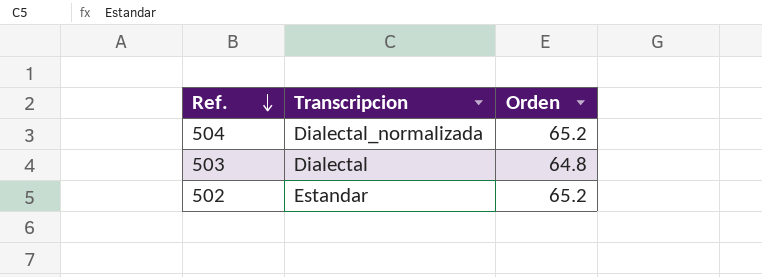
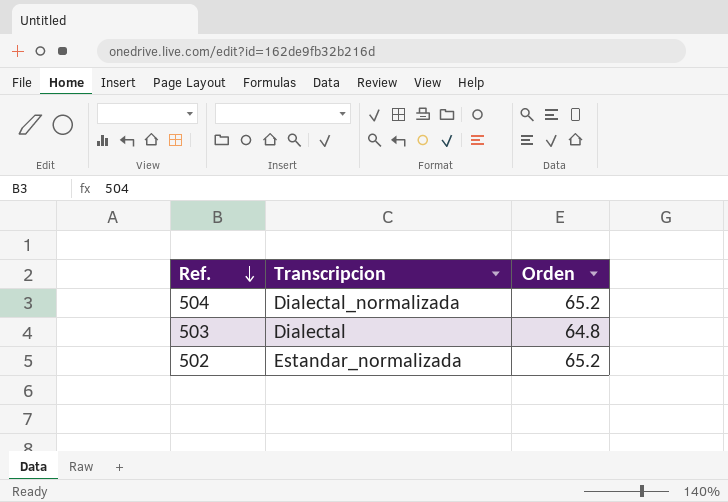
502 | Transcripcion: Estandar -> Estandar_normalizada

